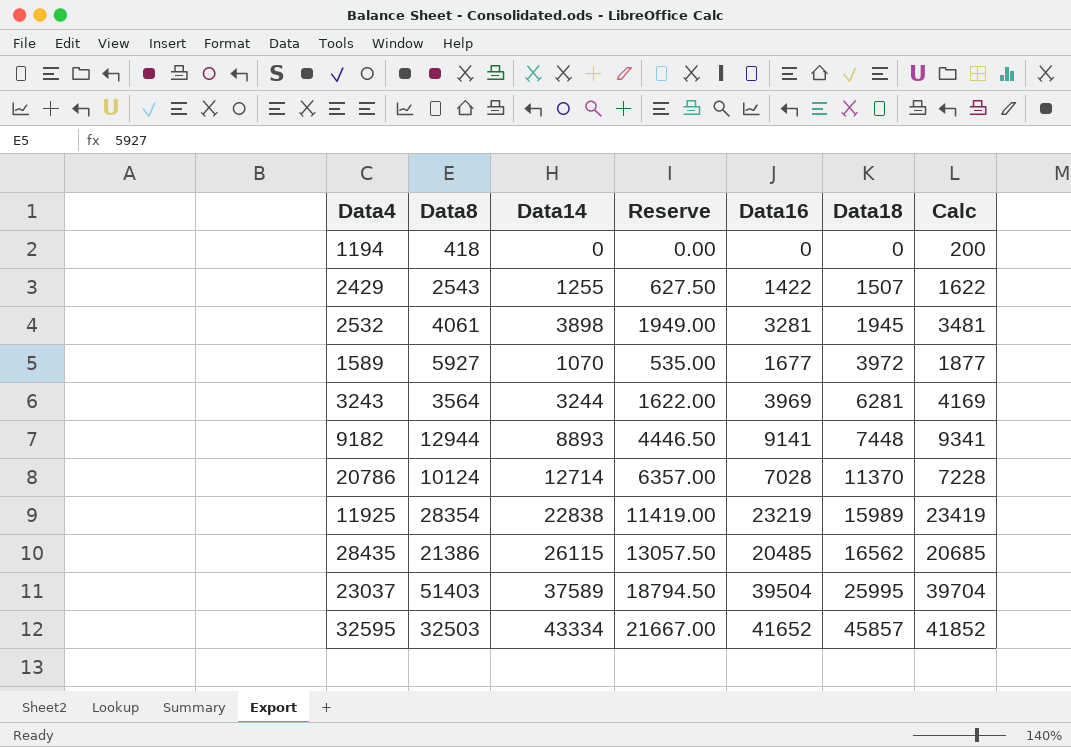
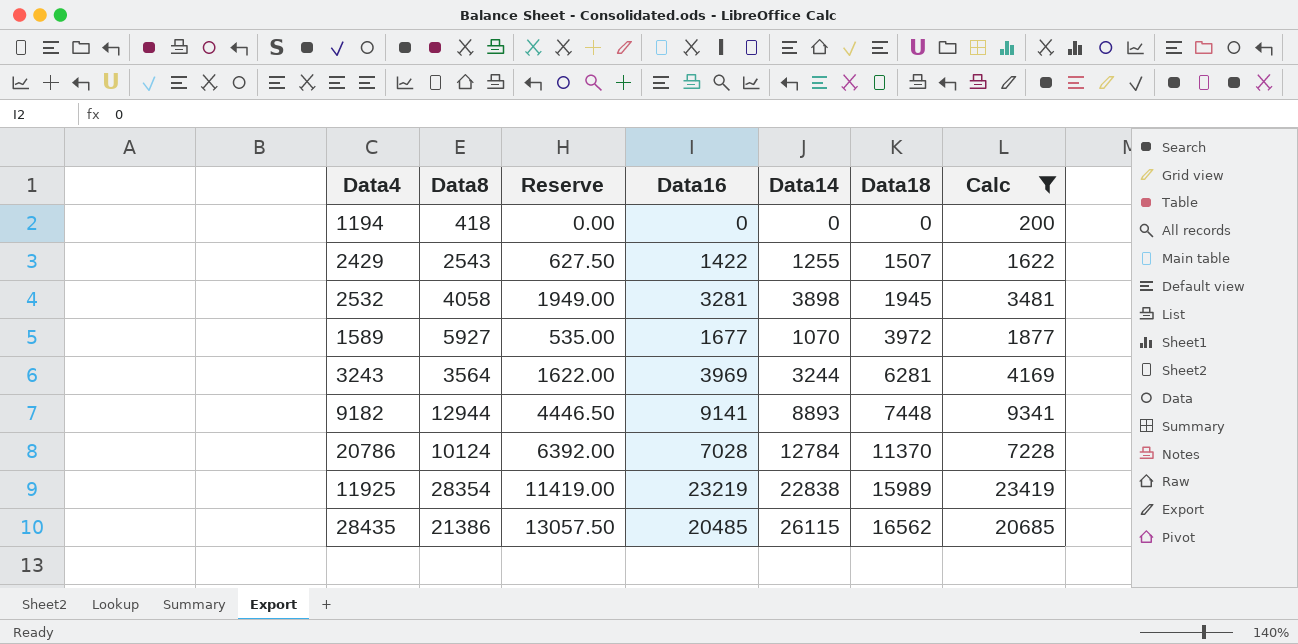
filter: none -> Calc <= 23419
column Data14 | position: 3 -> 5
2532 | Data8: 4061 -> 4058
20786 | Reserve: 6357.00 -> 6392.00
20786 | Data14: 12714 -> 12784

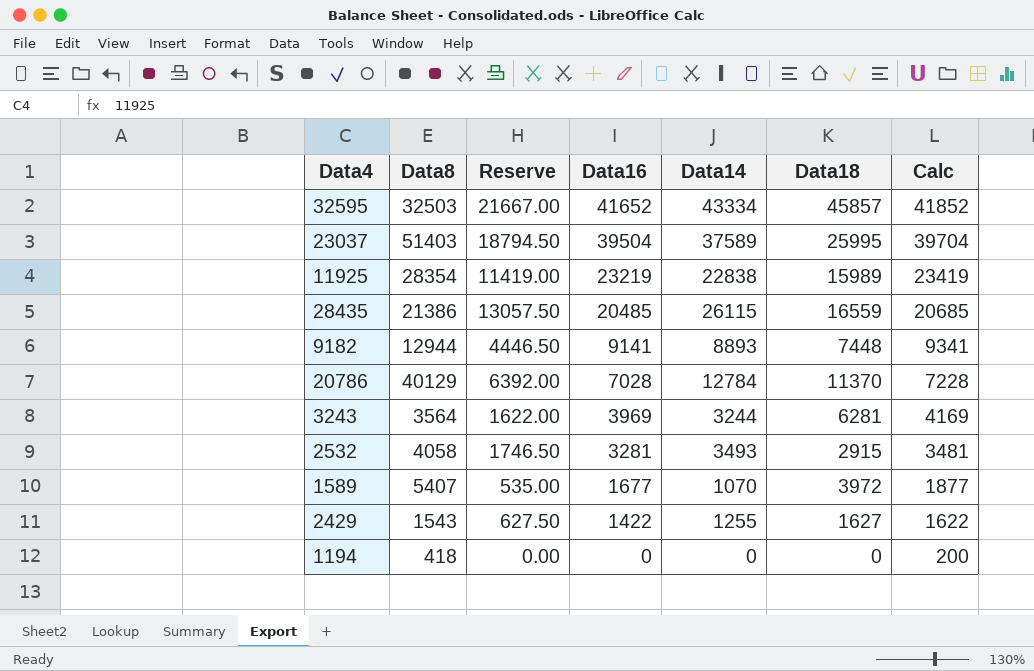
filter: Calc <= 23419 -> none
row order: Data18 ascending -> Data16 descending
28435 | Data18: 16562 -> 16559
20786 | Data8: 10124 -> 40129
2532 | Reserve: 1949.00 -> 1746.50
2532 | Data14: 3898 -> 3493
2532 | Data18: 1945 -> 2915
1589 | Data8: 5927 -> 5407
2429 | Data8: 2543 -> 1543
2429 | Data18: 1507 -> 1627

